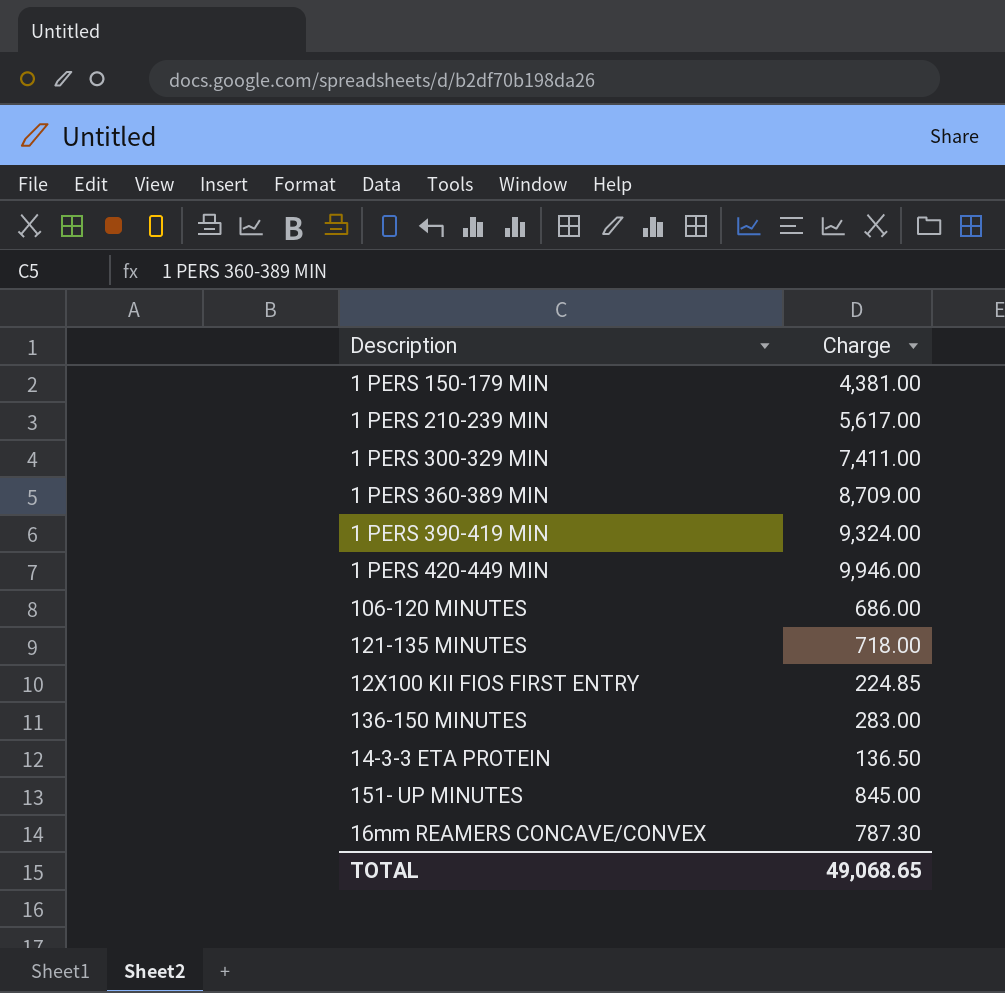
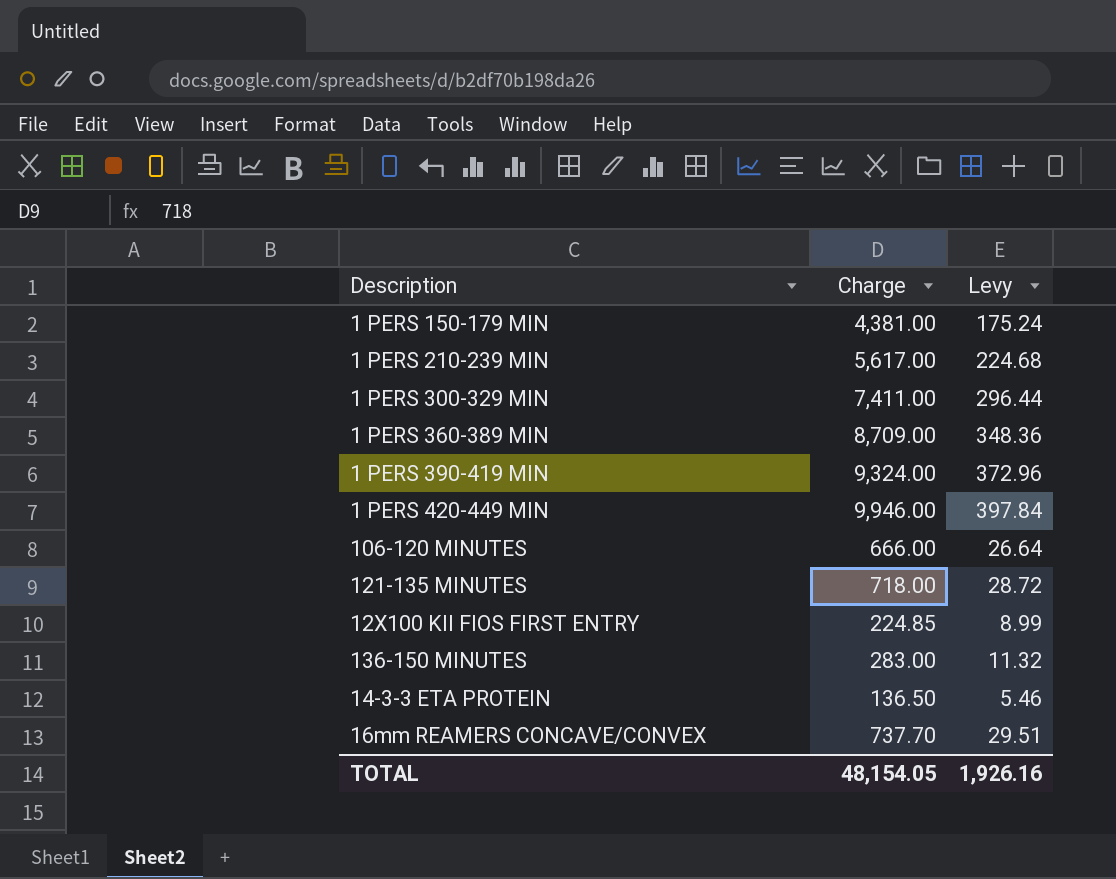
column Levy | formula: none -> [Charge] * 0.04
row 151- UP MINUTES: 845.00 -> none
106-120 MINUTES | Charge: 686.00 -> 666.00
16mm REAMERS CONCAVE/CONVEX | Charge: 787.30 -> 737.70
TOTAL | Charge: 49,068.65 -> 48,154.05

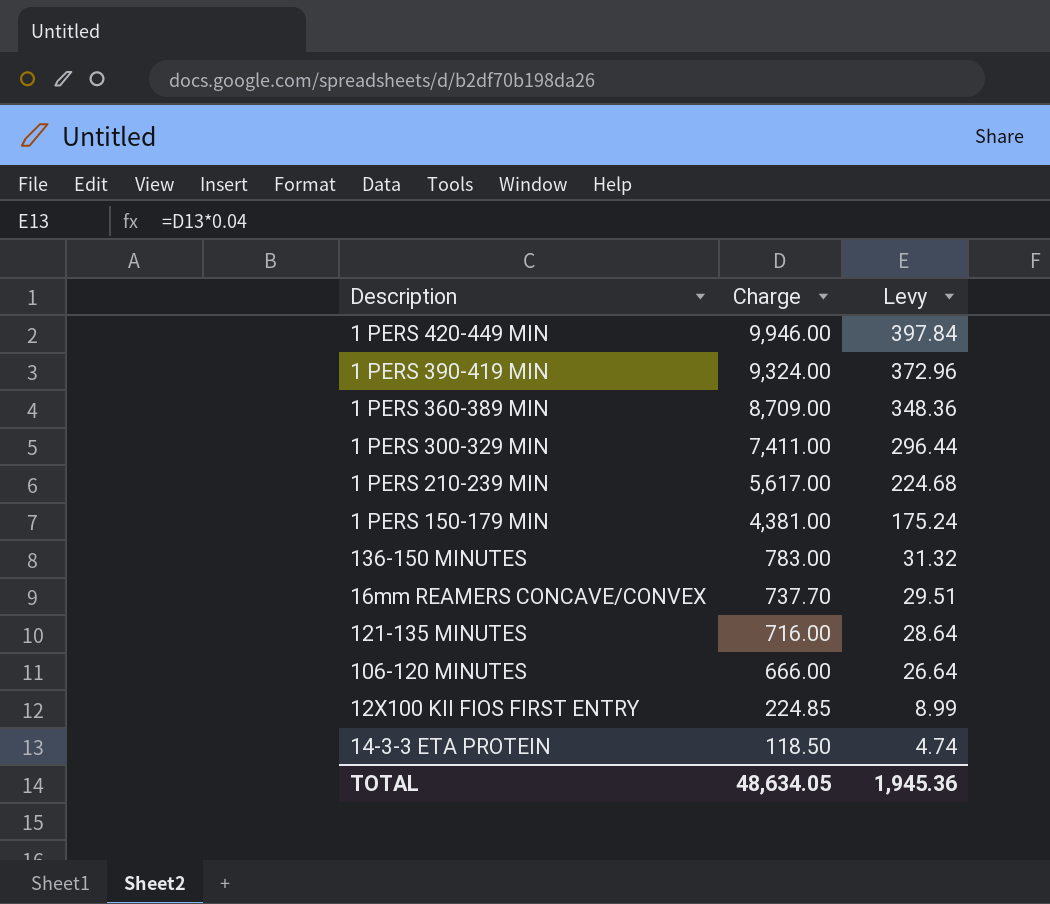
row order: none -> Charge descending
136-150 MINUTES | Charge: 283.00 -> 783.00
136-150 MINUTES | Levy: 11.32 -> 31.32
121-135 MINUTES | Charge: 718.00 -> 716.00
121-135 MINUTES | Levy: 28.72 -> 28.64
14-3-3 ETA PROTEIN | Charge: 136.50 -> 118.50
14-3-3 ETA PROTEIN | Levy: 5.46 -> 4.74
TOTAL | Charge: 48,154.05 -> 48,634.05
TOTAL | Levy: 1,926.16 -> 1,945.36

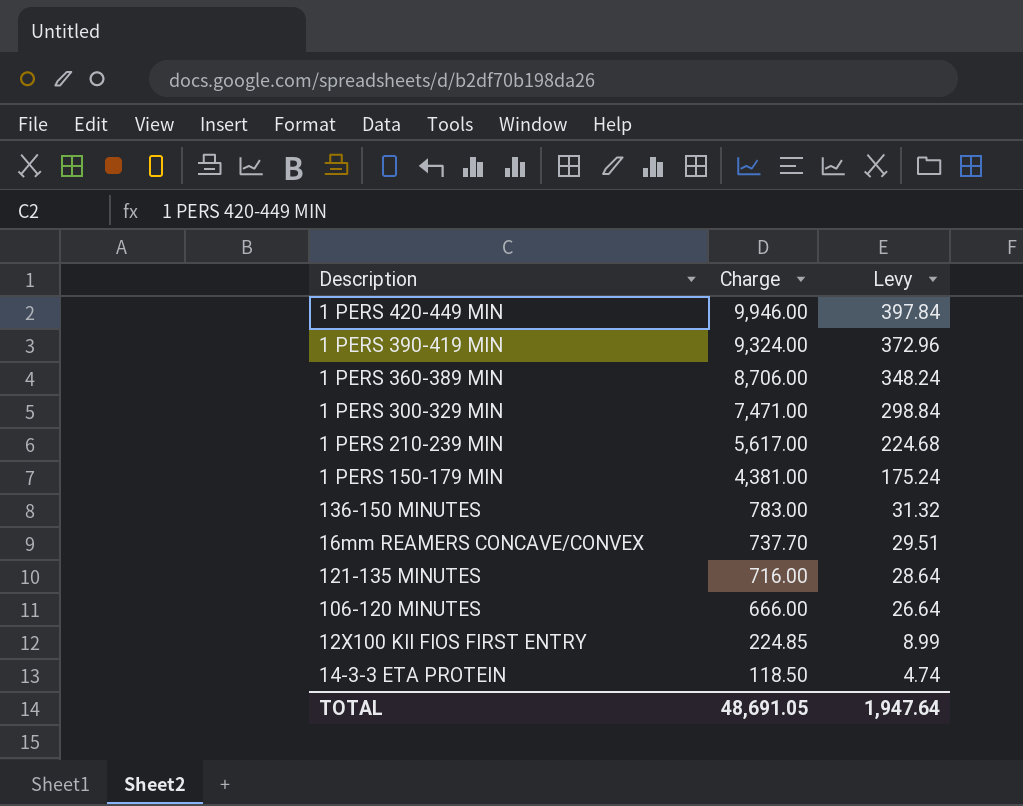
1 PERS 360-389 MIN | Charge: 8,709.00 -> 8,706.00
1 PERS 360-389 MIN | Levy: 348.36 -> 348.24
1 PERS 300-329 MIN | Charge: 7,411.00 -> 7,471.00
1 PERS 300-329 MIN | Levy: 296.44 -> 298.84
TOTAL | Charge: 48,634.05 -> 48,691.05
TOTAL | Levy: 1,945.36 -> 1,947.64

